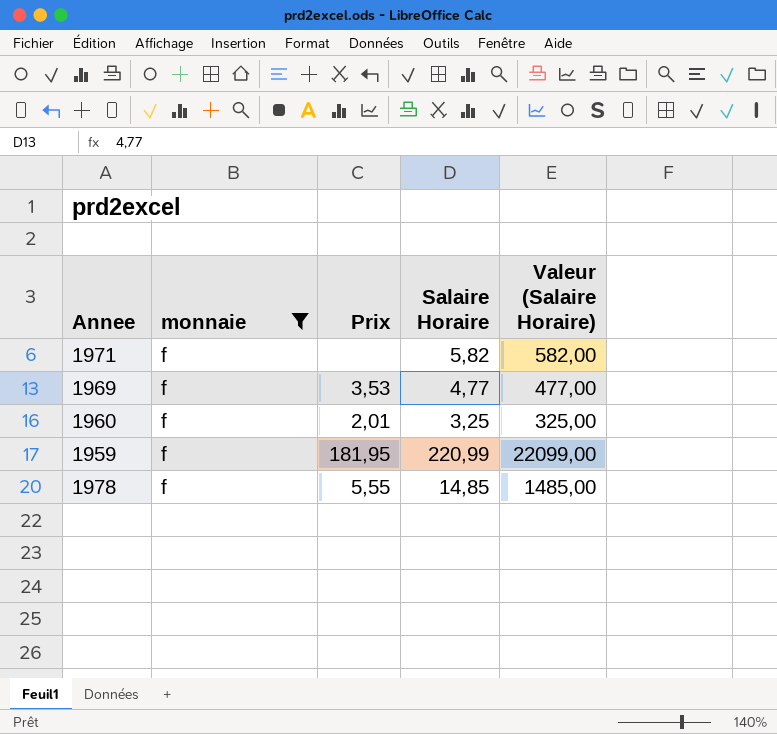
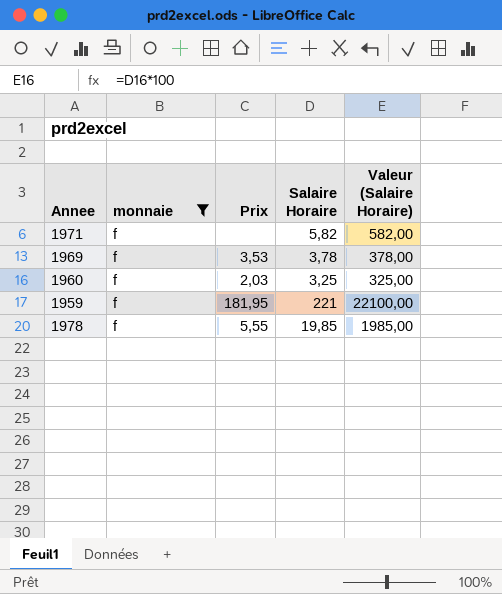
1969 | Salaire Horaire: 4,77 -> 3,78
1969 | Valeur (Salaire Horaire): 477,00 -> 378,00
1960 | Prix: 2,01 -> 2,03
1959 | Salaire Horaire: 220,99 -> 221
1959 | Valeur (Salaire Horaire): 22099,00 -> 22100,00
1978 | Salaire Horaire: 14,85 -> 19,85
1978 | Valeur (Salaire Horaire): 1485,00 -> 1985,00

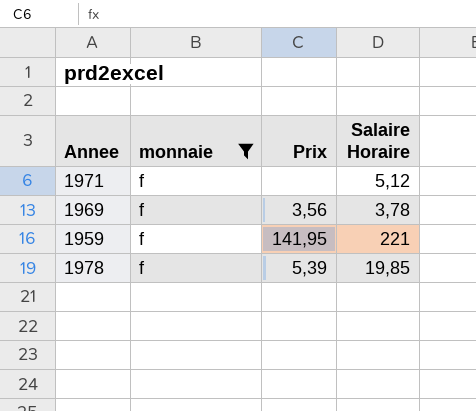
column Valeur (Salaire Horaire) | formula: [Salaire Horaire] * 100 -> none
row 1960: f | 2,03 | 3,25 | 325,00 -> none
1971 | Salaire Horaire: 5,82 -> 5,12
1969 | Prix: 3,53 -> 3,56
1959 | Prix: 181,95 -> 141,95
1978 | Prix: 5,55 -> 5,39

